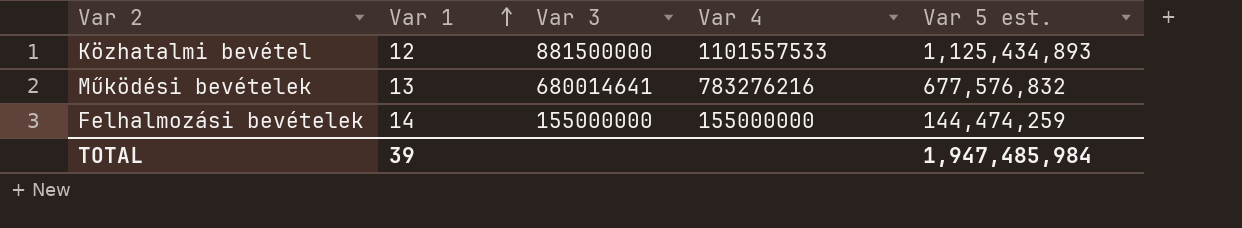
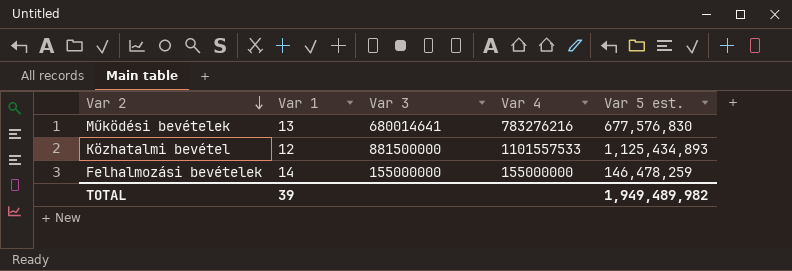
row order: Var 1 ascending -> Var 2 descending
Működési bevételek | Var 5 est.: 677,576,832 -> 677,576,830
Felhalmozási bevételek | Var 5 est.: 144,474,259 -> 146,478,259
TOTAL | Var 5 est.: 1,947,485,984 -> 1,949,489,982

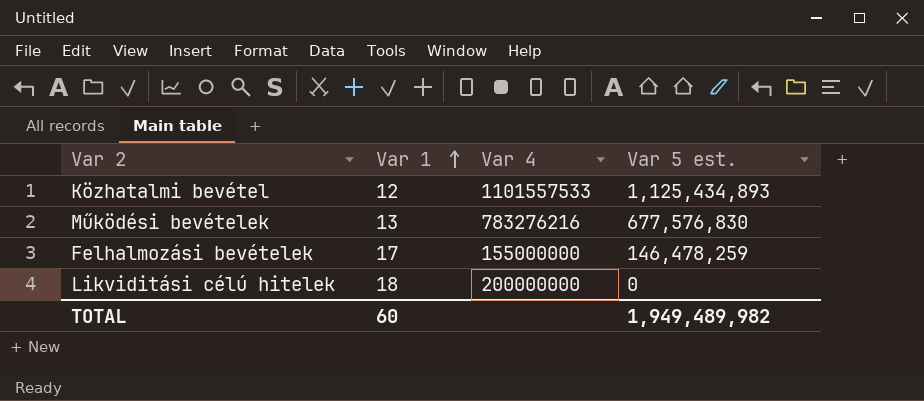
row order: Var 2 descending -> Var 1 ascending
column Var 3 | position: 3 -> none
Felhalmozási bevételek | Var 1: 14 -> 17
row Likviditási célú hitelek: none -> 18 | 200000000 | 0
TOTAL | Var 1: 39 -> 60

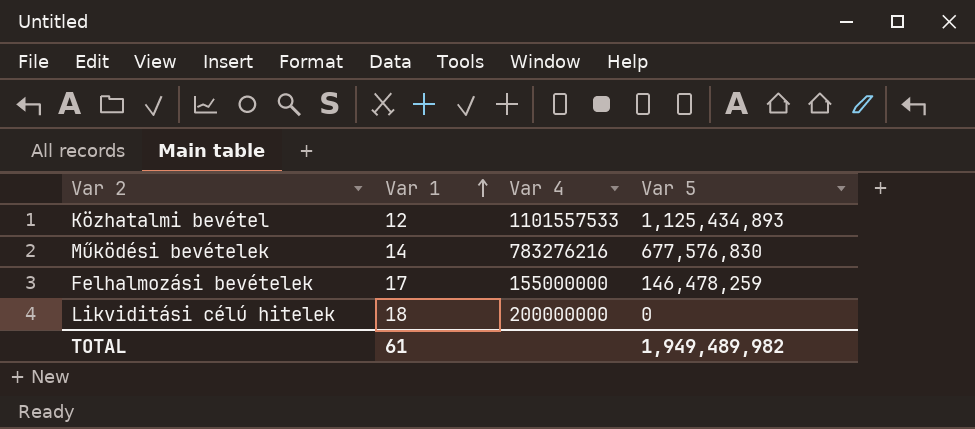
column name: Var 5 est. -> Var 5
Működési bevételek | Var 1: 13 -> 14
TOTAL | Var 1: 60 -> 61

